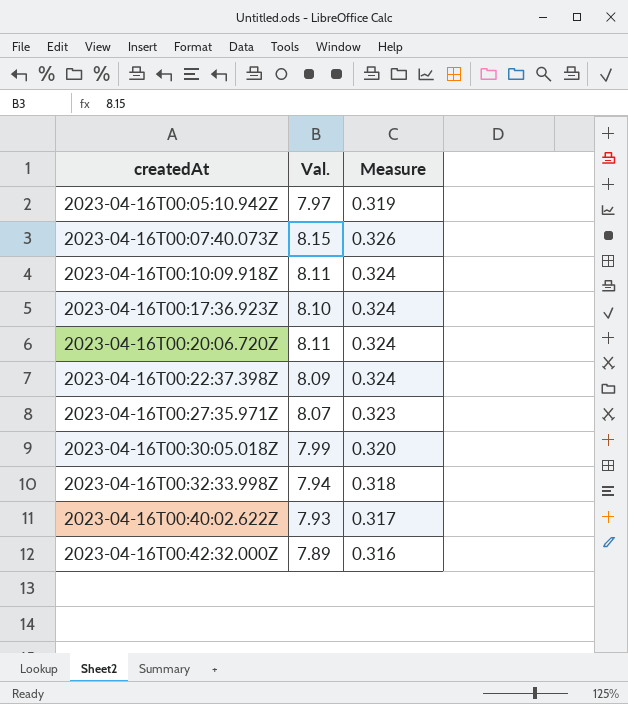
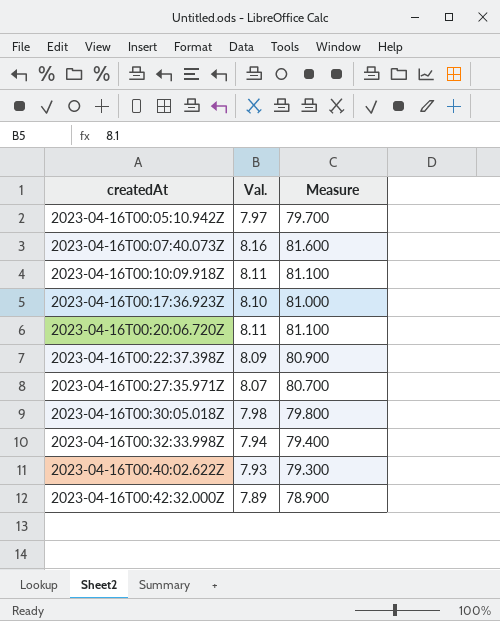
column Measure | formula: [Val.] * 0.04 -> [Val.] * 10
2023-04-16T00:07:40.073Z | Val.: 8.15 -> 8.16
2023-04-16T00:30:05.018Z | Val.: 7.99 -> 7.98

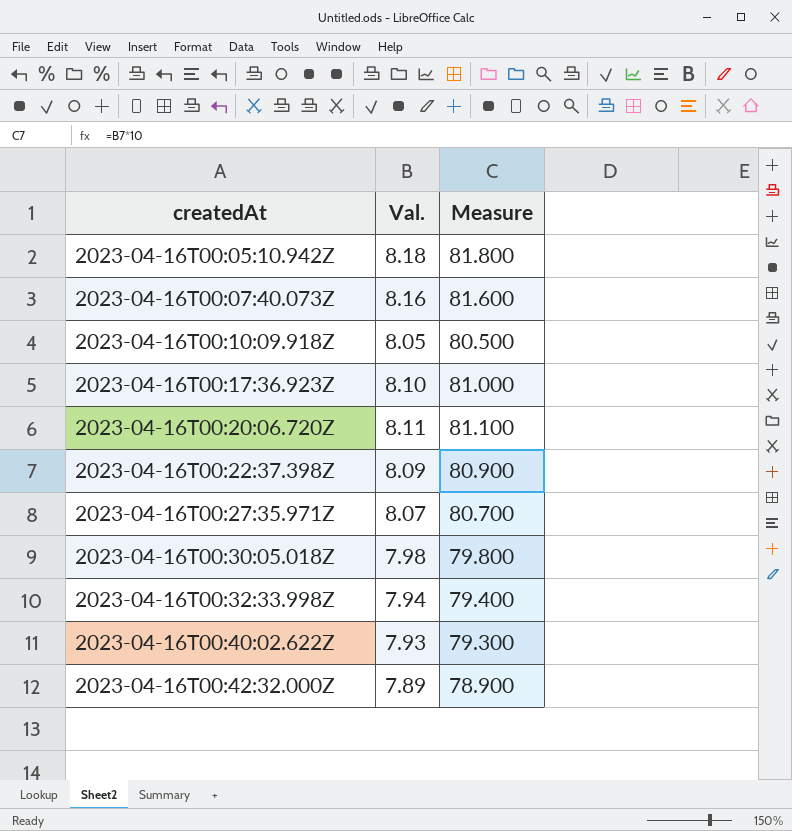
2023-04-16T00:05:10.942Z | Val.: 7.97 -> 8.18
2023-04-16T00:05:10.942Z | Measure: 79.700 -> 81.800
2023-04-16T00:10:09.918Z | Val.: 8.11 -> 8.05
2023-04-16T00:10:09.918Z | Measure: 81.100 -> 80.500

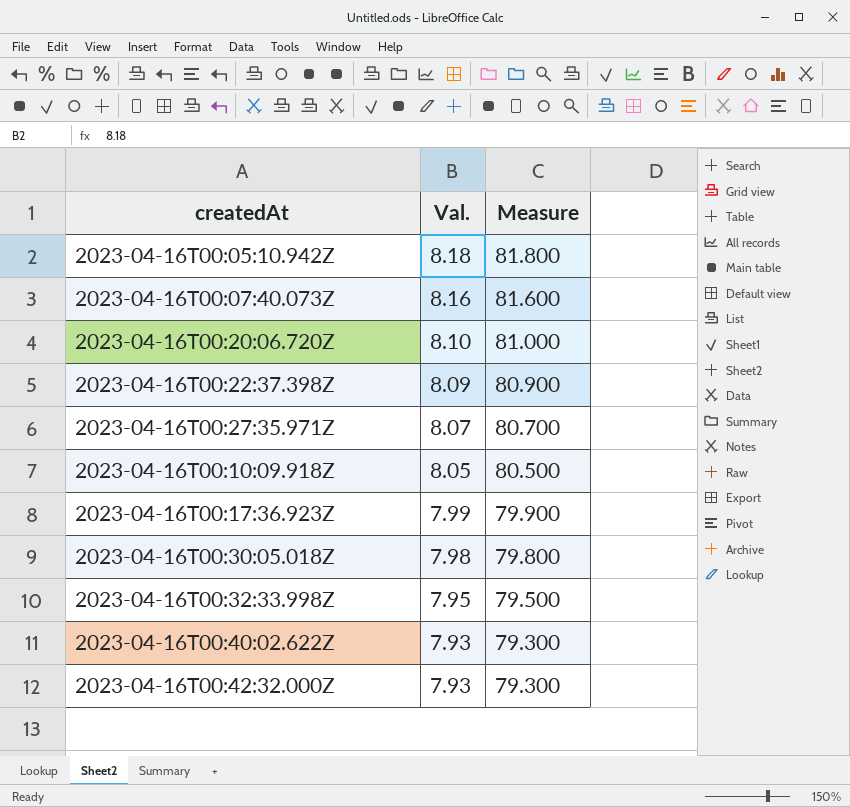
row order: createdAt ascending -> Val. descending
2023-04-16T00:20:06.720Z | Val.: 8.11 -> 8.10
2023-04-16T00:20:06.720Z | Measure: 81.100 -> 81.000
2023-04-16T00:17:36.923Z | Val.: 8.10 -> 7.99
2023-04-16T00:17:36.923Z | Measure: 81.000 -> 79.900
2023-04-16T00:32:33.998Z | Val.: 7.94 -> 7.95
2023-04-16T00:32:33.998Z | Measure: 79.400 -> 79.500
2023-04-16T00:42:32.000Z | Val.: 7.89 -> 7.93
2023-04-16T00:42:32.000Z | Measure: 78.900 -> 79.300

